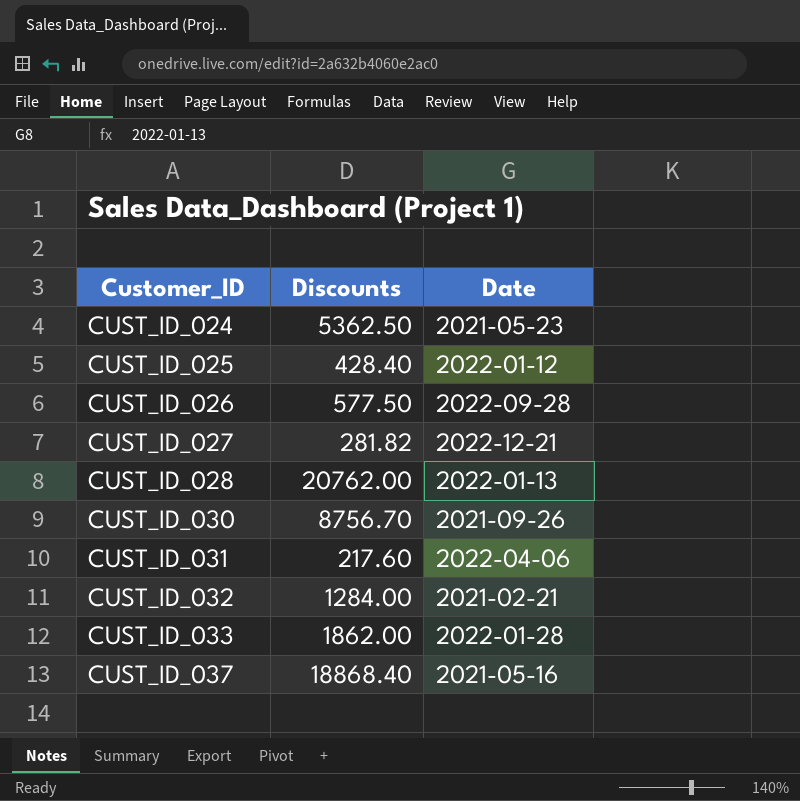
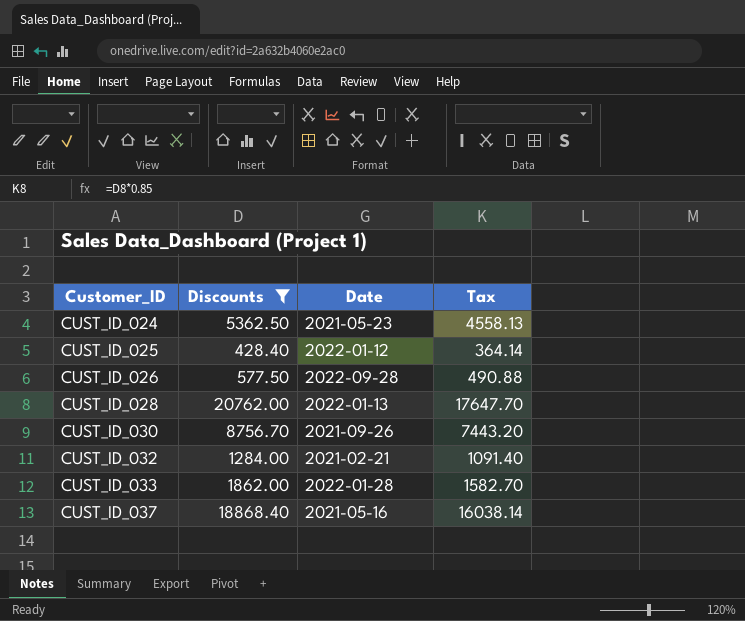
filter: none -> Discounts >= 428.40
column Tax | formula: none -> [Discounts] * 0.85

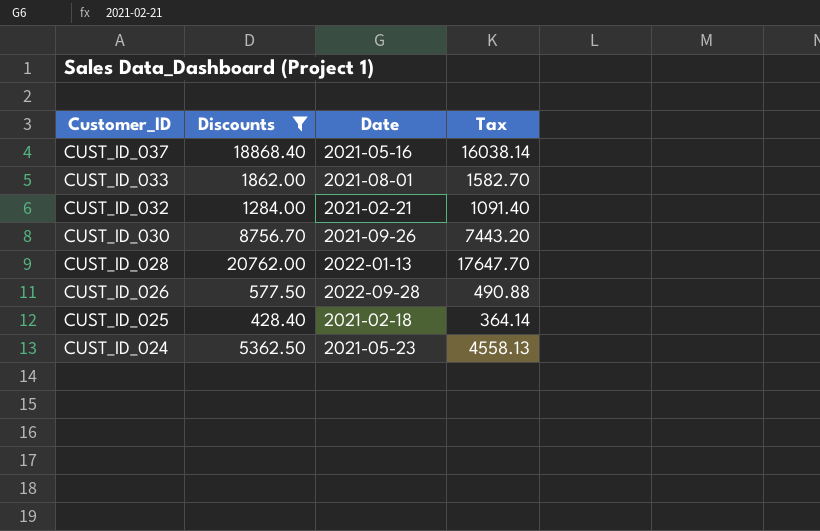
row order: Customer_ID ascending -> Customer_ID descending
CUST_ID_033 | Date: 2022-01-28 -> 2021-08-01
CUST_ID_025 | Date: 2022-01-12 -> 2021-02-18

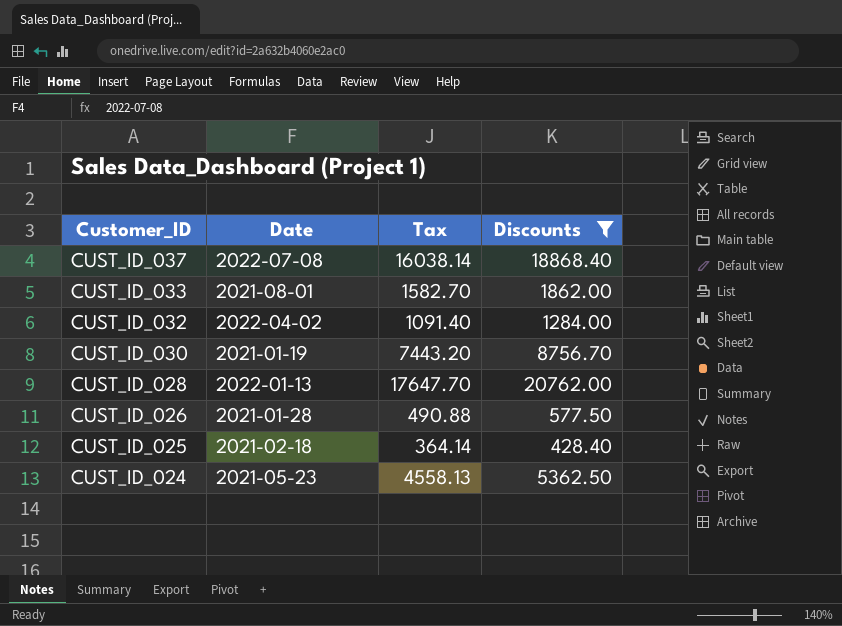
column Discounts | position: 2 -> 4
CUST_ID_037 | Date: 2021-05-16 -> 2022-07-08
CUST_ID_032 | Date: 2021-02-21 -> 2022-04-02
CUST_ID_030 | Date: 2021-09-26 -> 2021-01-19
CUST_ID_026 | Date: 2022-09-28 -> 2021-01-28

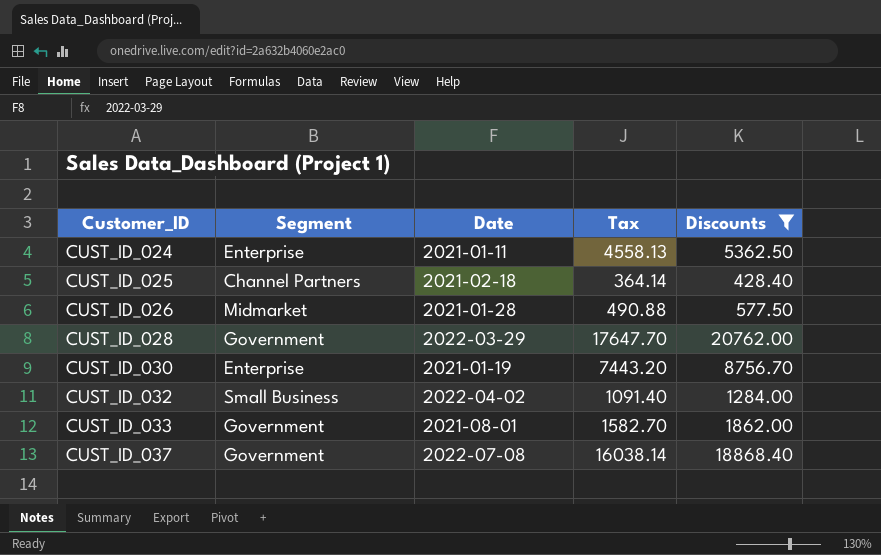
row order: Customer_ID descending -> Customer_ID ascending
column Segment | position: none -> 2
CUST_ID_024 | Date: 2021-05-23 -> 2021-01-11
CUST_ID_028 | Date: 2022-01-13 -> 2022-03-29

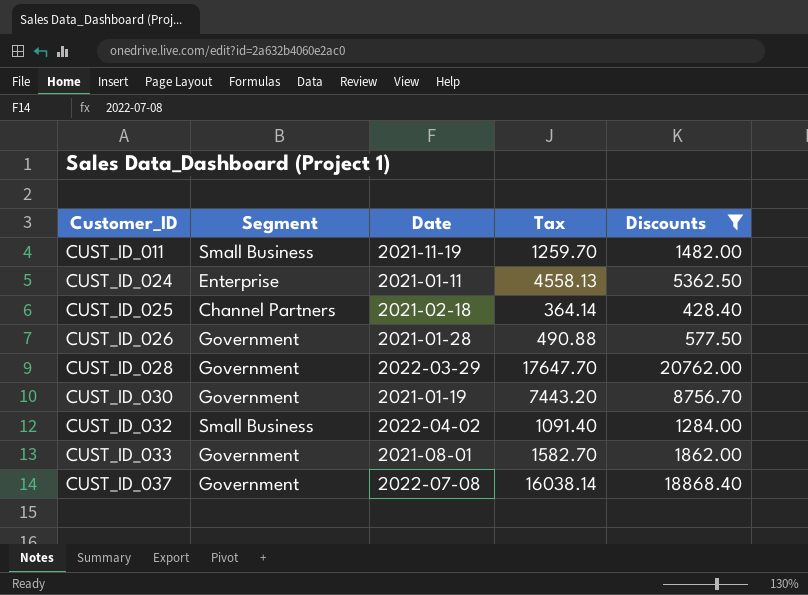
row CUST_ID_011: none -> Small Business | 2021-11-19 | 1259.70 | 1482.00
CUST_ID_026 | Segment: Midmarket -> Government
CUST_ID_030 | Segment: Enterprise -> Government

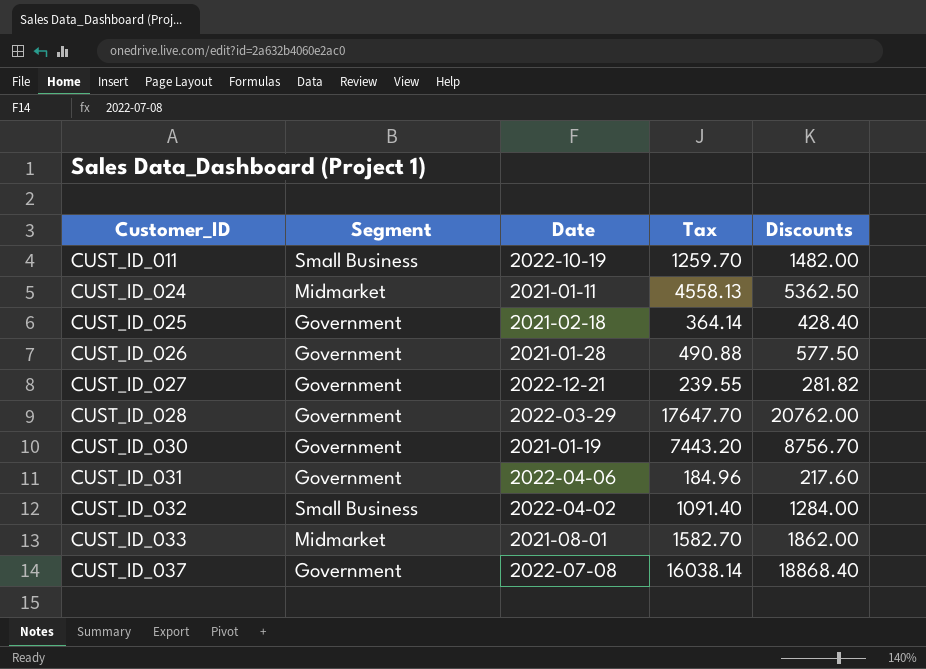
filter: Discounts >= 428.40 -> none
CUST_ID_011 | Date: 2021-11-19 -> 2022-10-19
CUST_ID_024 | Segment: Enterprise -> Midmarket
CUST_ID_025 | Segment: Channel Partners -> Government
CUST_ID_033 | Segment: Government -> Midmarket

